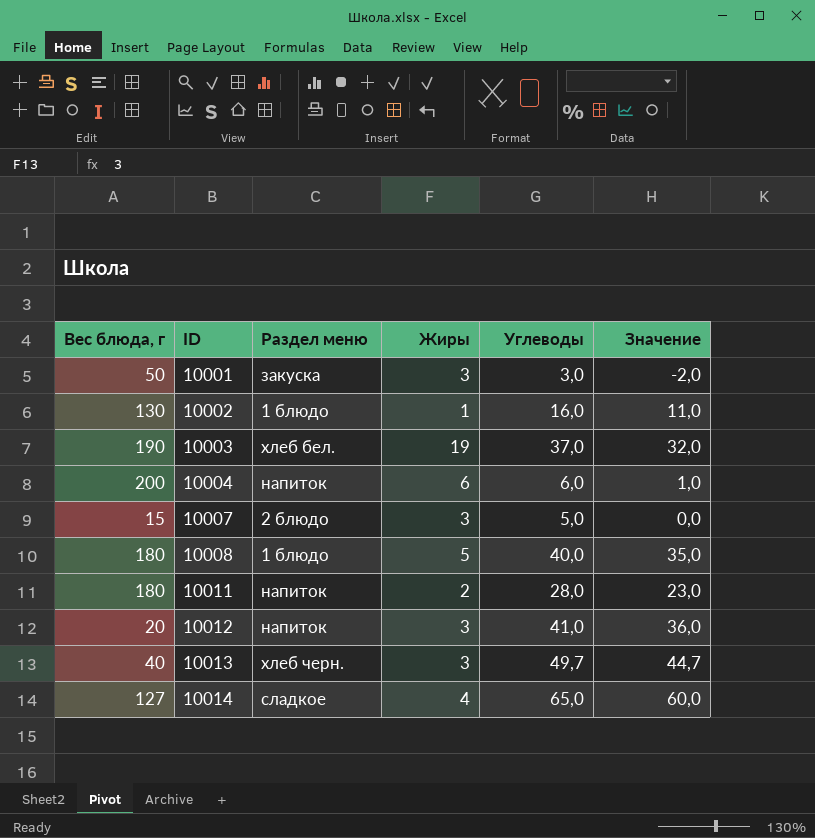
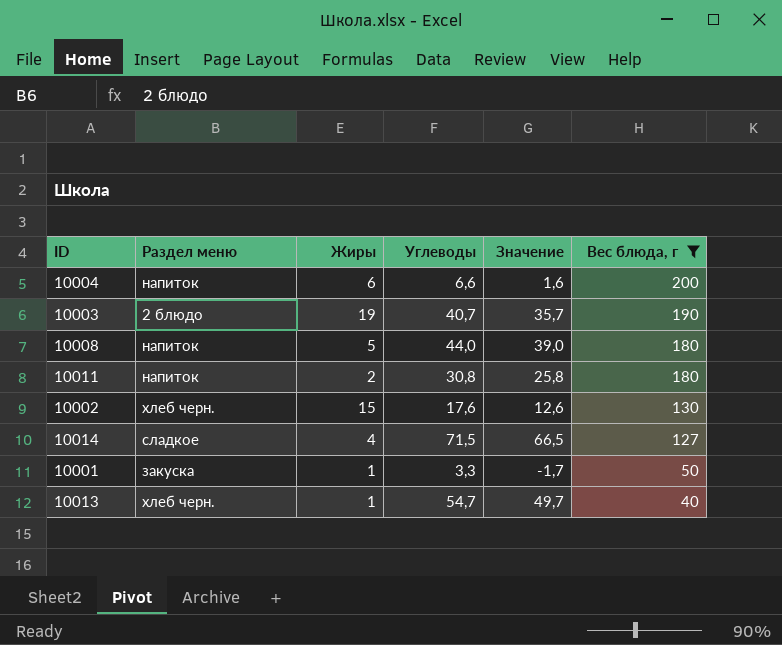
filter: none -> Вес блюда, г >= 40
row order: ID ascending -> Вес блюда, г descending
column Вес блюда, г | position: 1 -> 6
10004 | Углеводы: 6,0 -> 6,6
10004 | Значение: 1,0 -> 1,6
10003 | Раздел меню: хлеб бел. -> 2 блюдо
10003 | Углеводы: 37,0 -> 40,7
10003 | Значение: 32,0 -> 35,7
10008 | Раздел меню: 1 блюдо -> напиток
10008 | Углеводы: 40,0 -> 44,0
10008 | Значение: 35,0 -> 39,0
10011 | Углеводы: 28,0 -> 30,8
10011 | Значение: 23,0 -> 25,8
10002 | Раздел меню: 1 блюдо -> хлеб черн.
10002 | Жиры: 1 -> 15
10002 | Углеводы: 16,0 -> 17,6
10002 | Значение: 11,0 -> 12,6
10014 | Углеводы: 65,0 -> 71,5
10014 | Значение: 60,0 -> 66,5
10001 | Жиры: 3 -> 1
10001 | Углеводы: 3,0 -> 3,3
10001 | Значение: -2,0 -> -1,7
10013 | Жиры: 3 -> 1
10013 | Углеводы: 49,7 -> 54,7
10013 | Значение: 44,7 -> 49,7

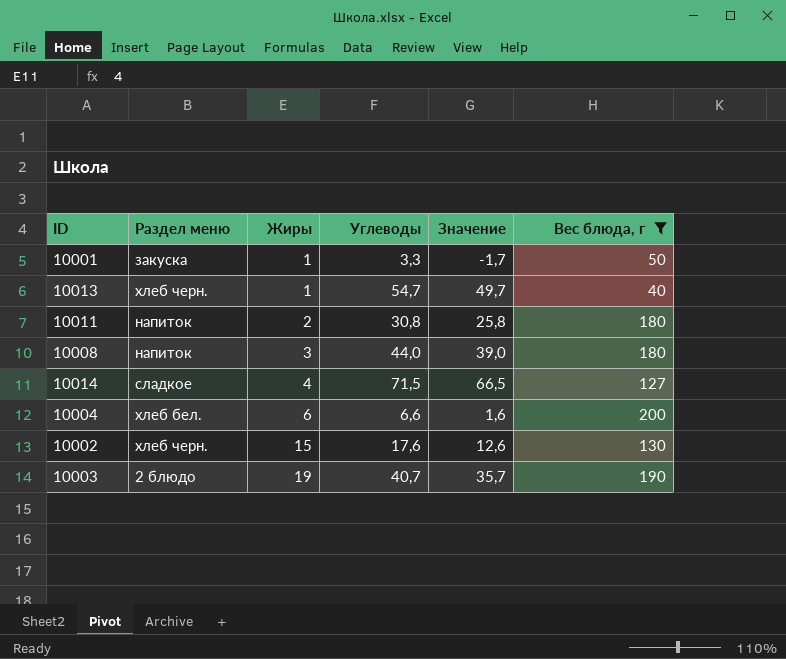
row order: Вес блюда, г descending -> Жиры ascending
10008 | Жиры: 5 -> 3
10004 | Раздел меню: напиток -> хлеб бел.

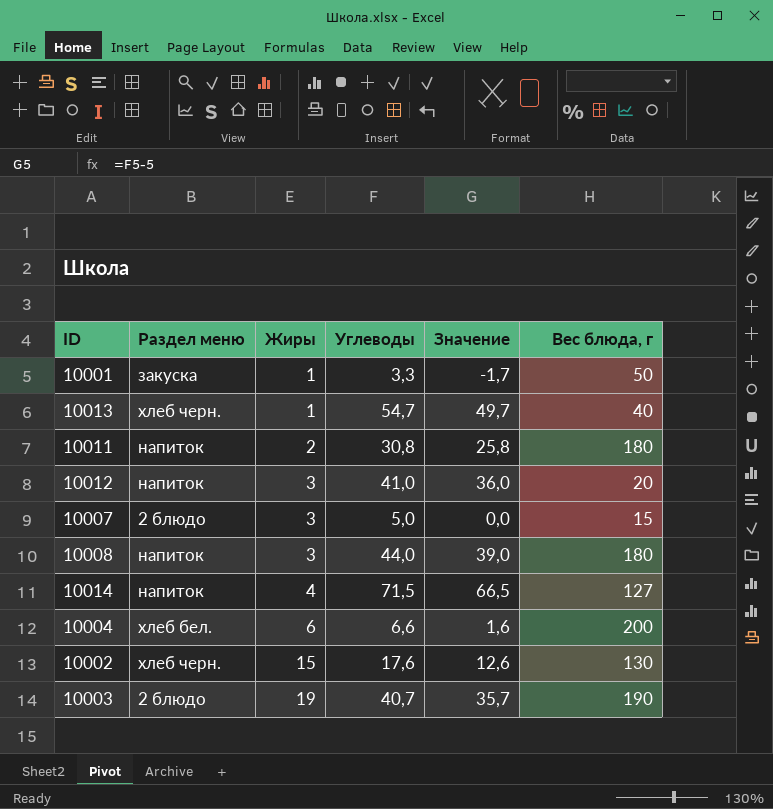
filter: Вес блюда, г >= 40 -> none
10014 | Раздел меню: сладкое -> напиток

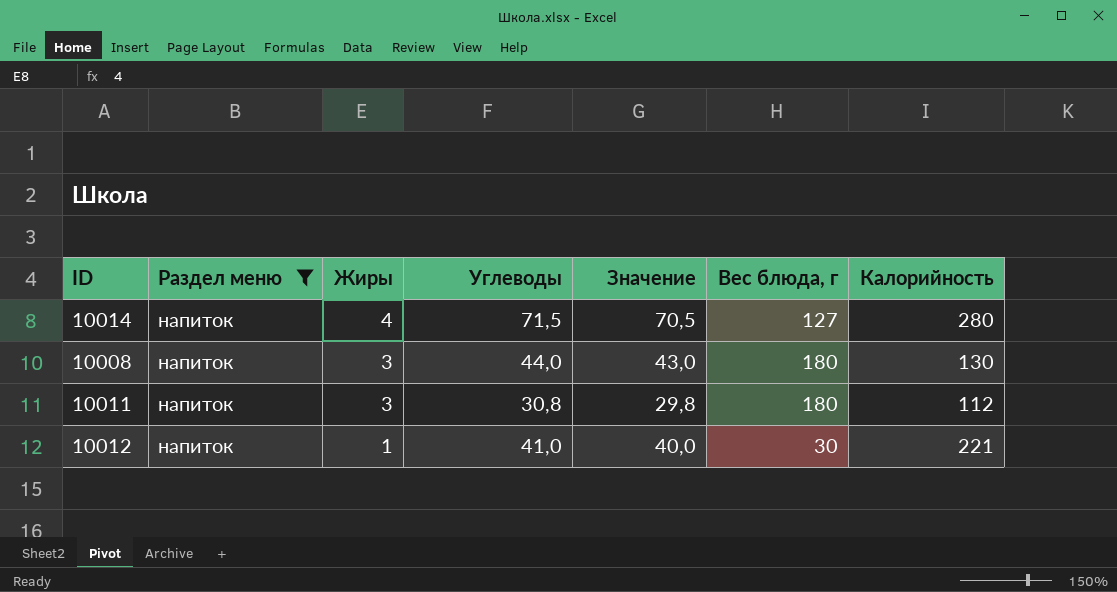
filter: none -> Раздел меню = напиток
row order: Жиры ascending -> Жиры descending
column Значение | formula: [Углеводы] - 5 -> [Углеводы] - 1
column Калорийность | position: none -> 7
10011 | Жиры: 2 -> 3
10012 | Жиры: 3 -> 1
10012 | Вес блюда, г: 20 -> 30

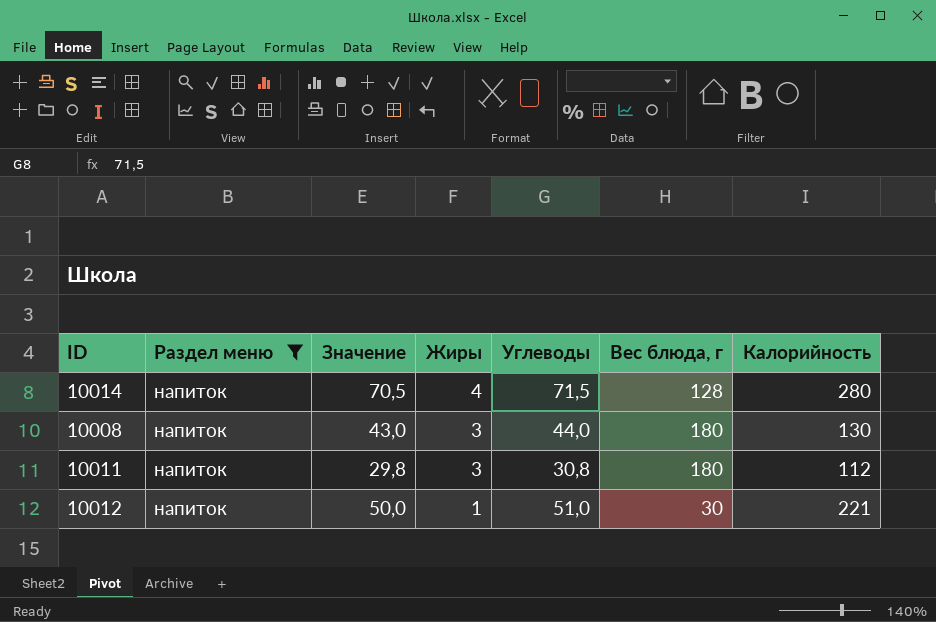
column Значение | position: 5 -> 3
10014 | Вес блюда, г: 127 -> 128
10012 | Значение: 40,0 -> 50,0
10012 | Углеводы: 41,0 -> 51,0

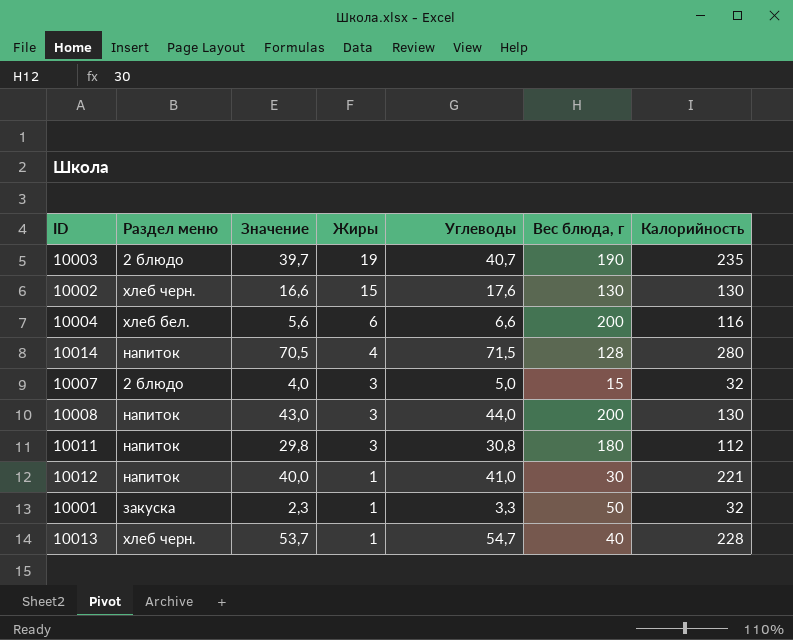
filter: Раздел меню = напиток -> none
10008 | Вес блюда, г: 180 -> 200
10012 | Значение: 50,0 -> 40,0
10012 | Углеводы: 51,0 -> 41,0

